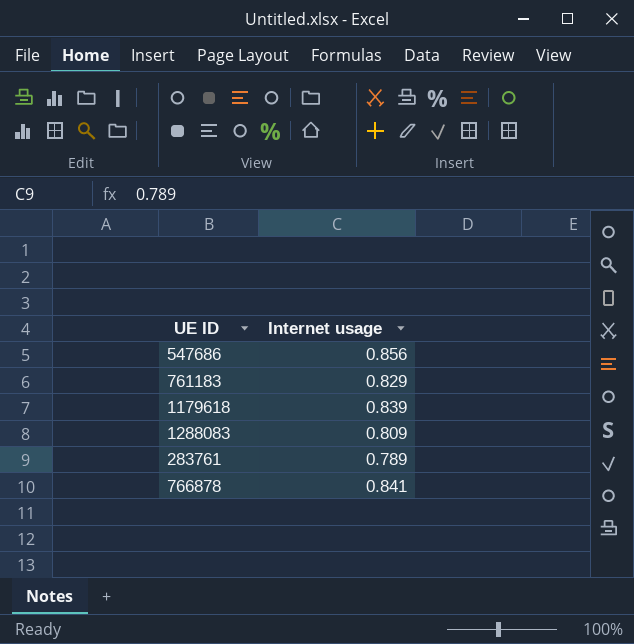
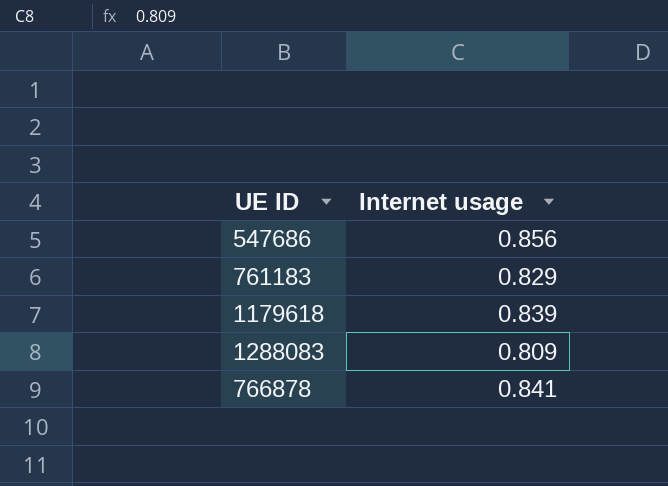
row 283761: 0.789 -> none

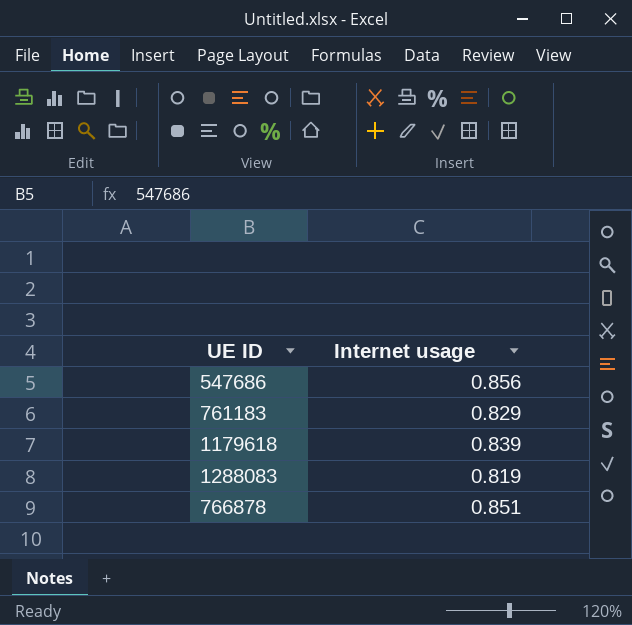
1288083 | Internet usage: 0.809 -> 0.819
766878 | Internet usage: 0.841 -> 0.851

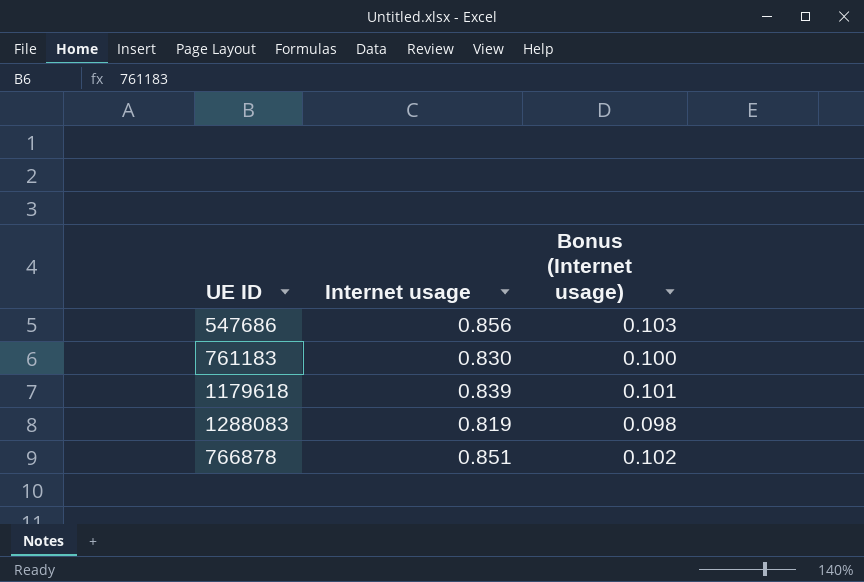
column Bonus (Internet usage) | formula: none -> [Internet usage] * 0.12
761183 | Internet usage: 0.829 -> 0.830

